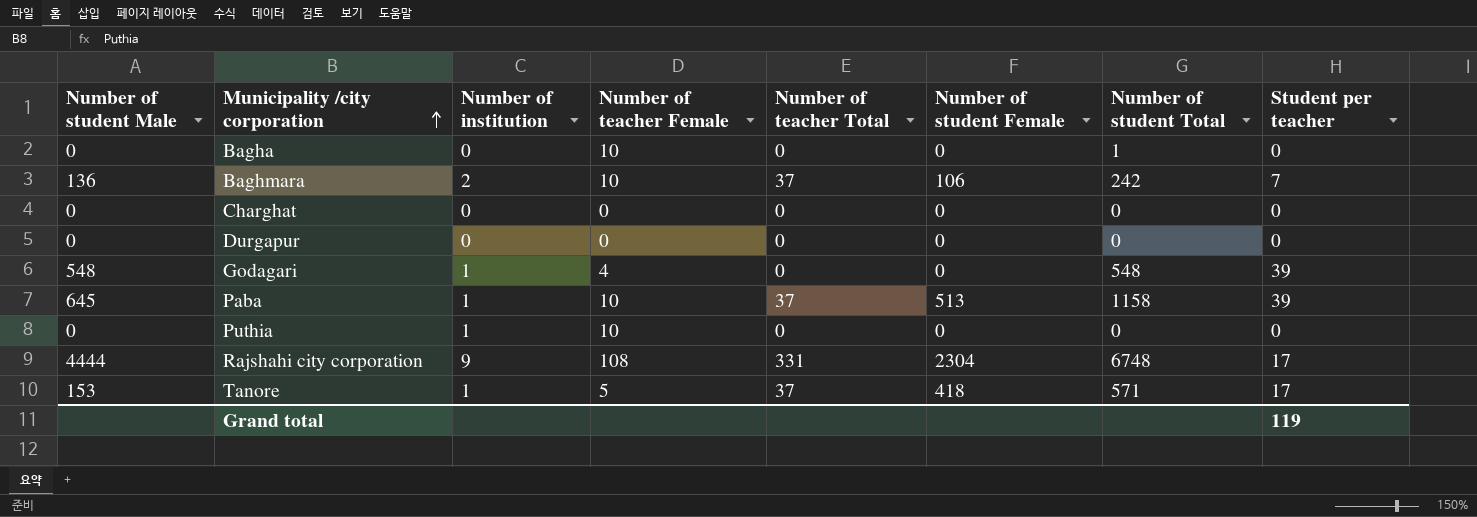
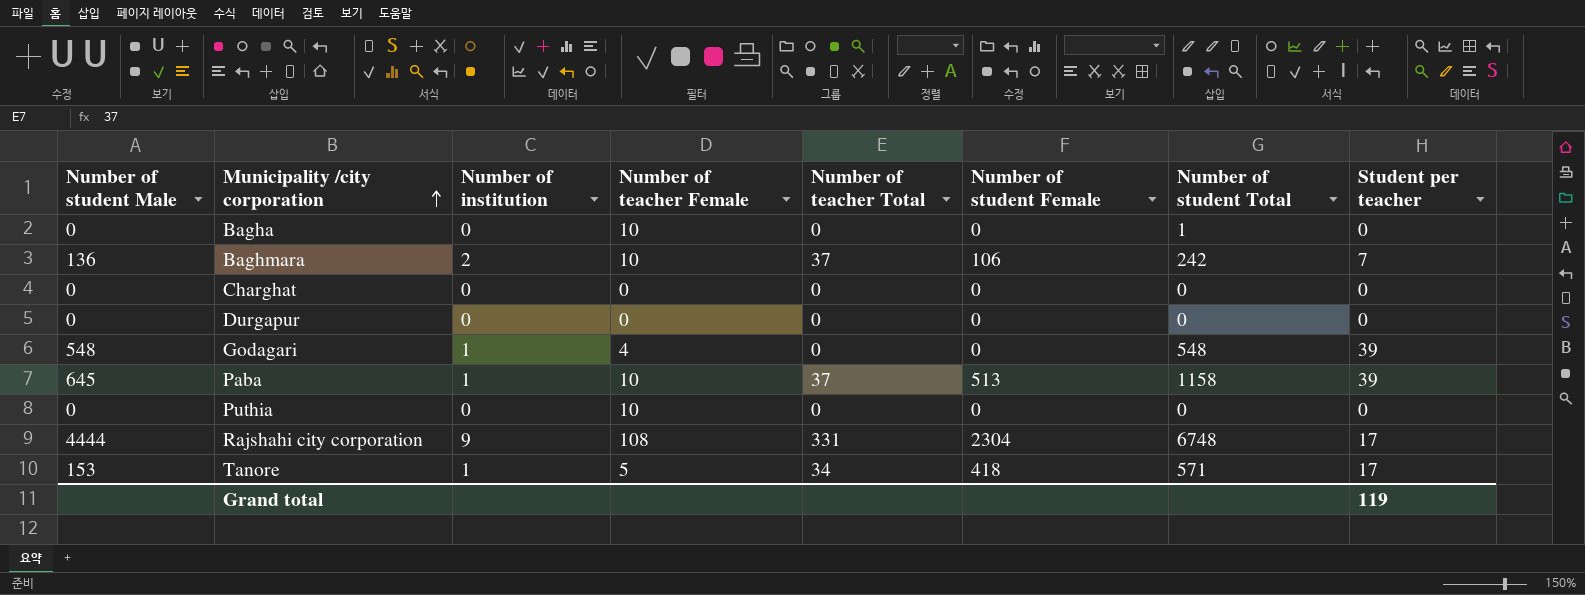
Puthia | Number of institution: 1 -> 0
Tanore | Number of teacher Total: 37 -> 34

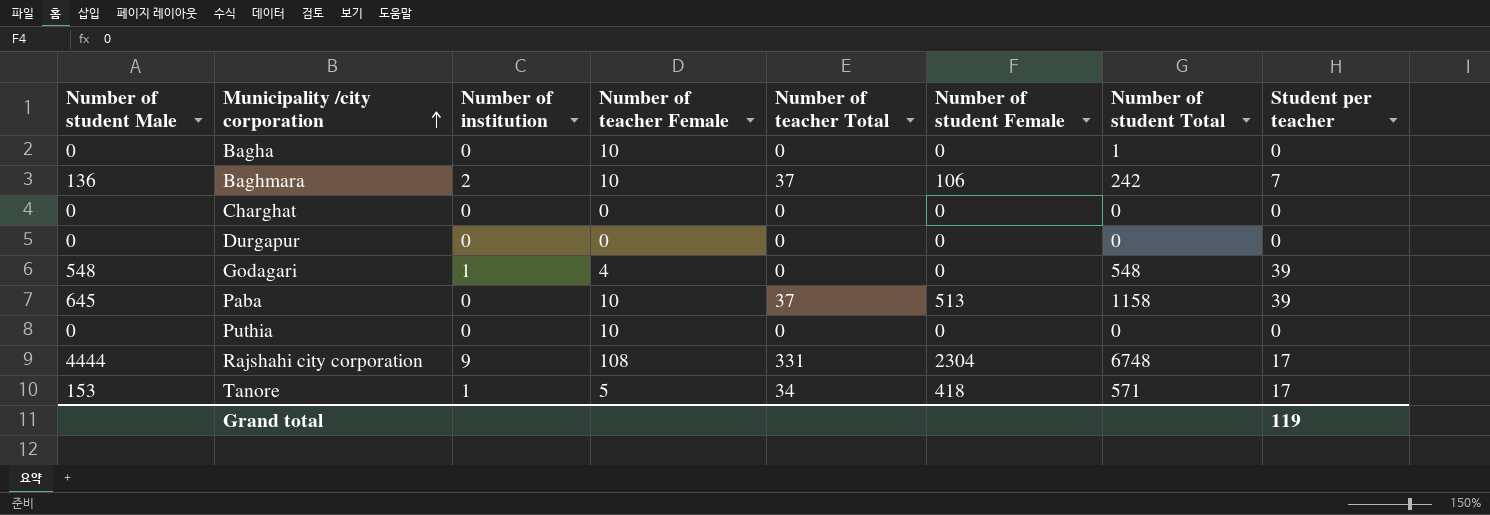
Paba | Number of institution: 1 -> 0

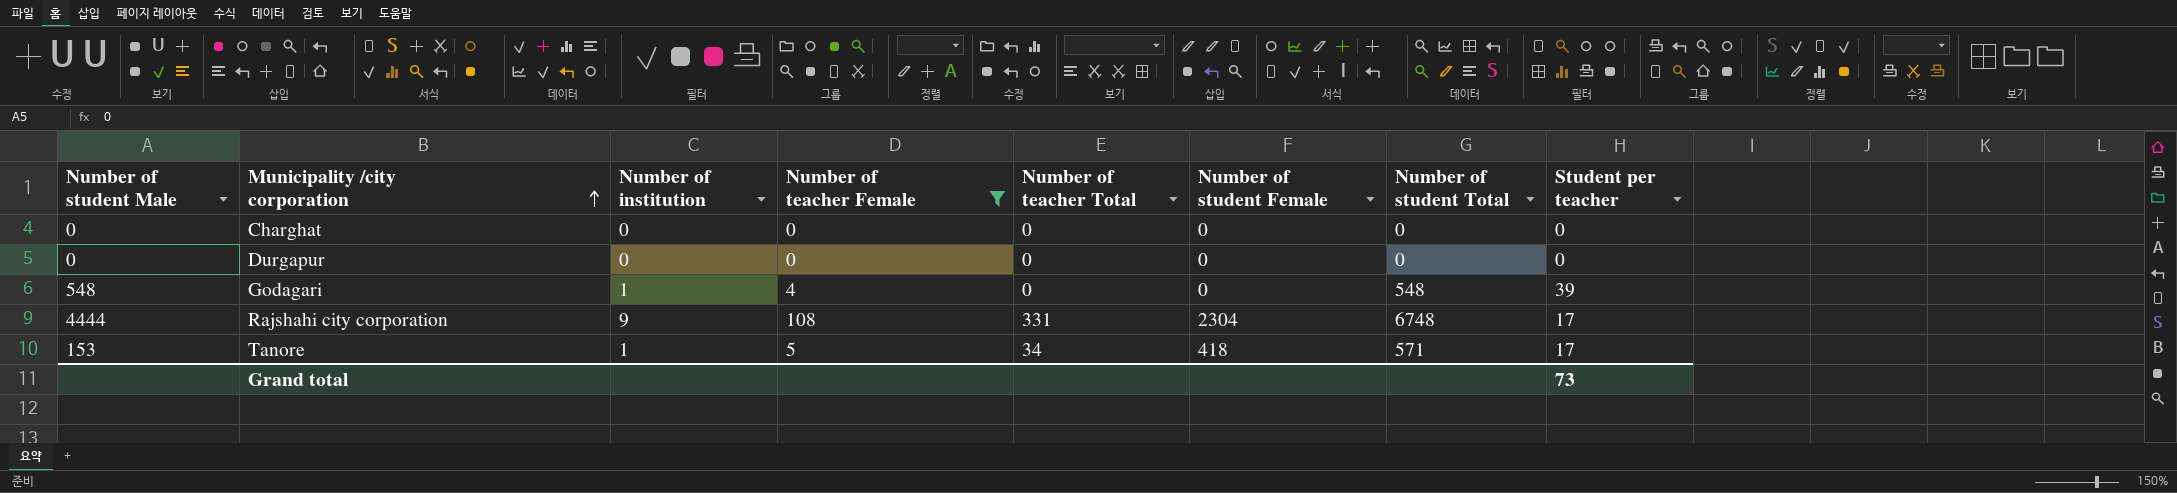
filter: none -> Number of teacher Female != 10
Grand total | Student per teacher: 119 -> 73

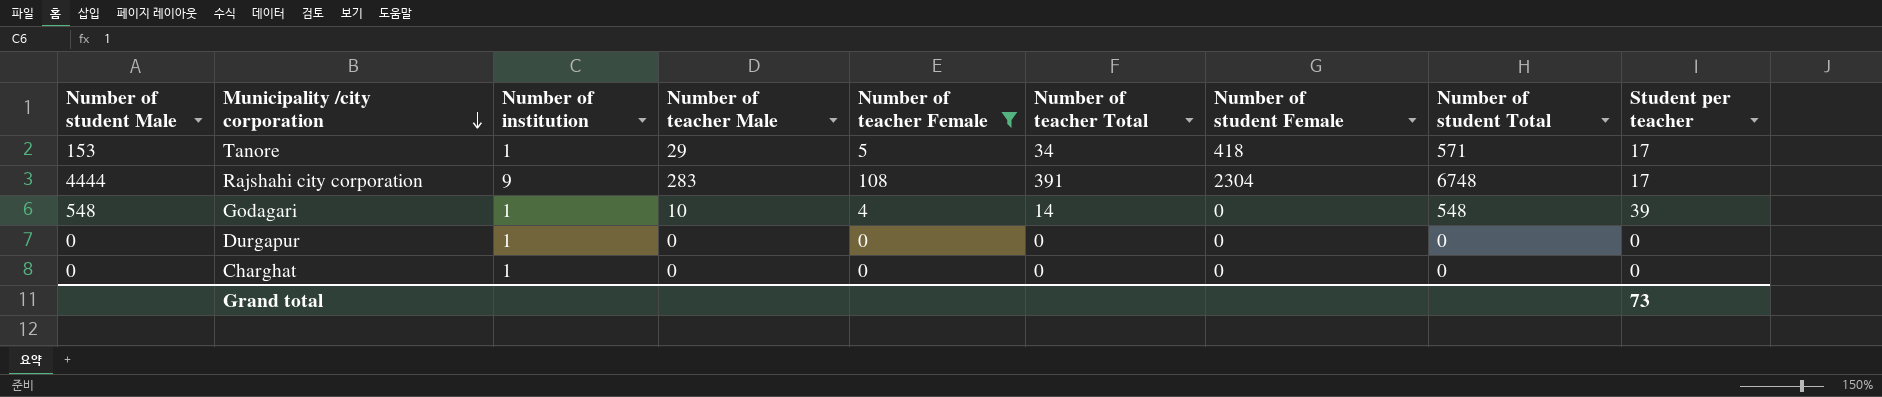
row order: Municipality /city corporation ascending -> Municipality /city corporation descending
column Number of teacher Male | position: none -> 4
Rajshahi city corporation | Number of teacher Total: 331 -> 391
Godagari | Number of teacher Total: 0 -> 14
Durgapur | Number of institution: 0 -> 1
Charghat | Number of institution: 0 -> 1

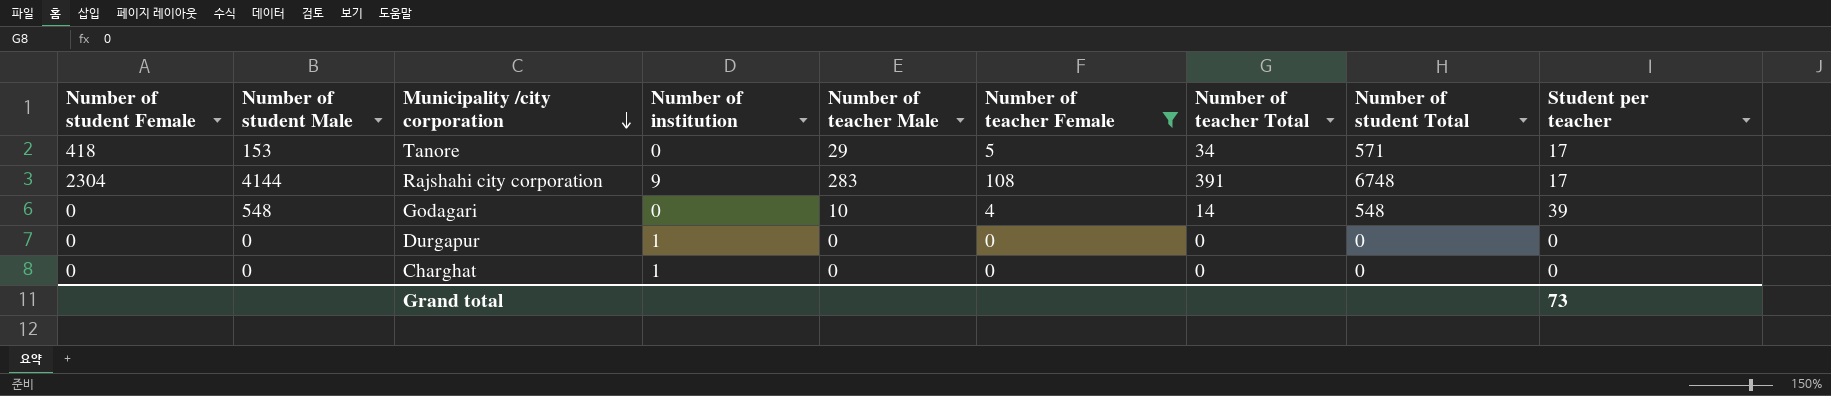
column Number of student Female | position: 7 -> 1
Tanore | Number of institution: 1 -> 0
Rajshahi city corporation | Number of student Male: 4444 -> 4144
Godagari | Number of institution: 1 -> 0

